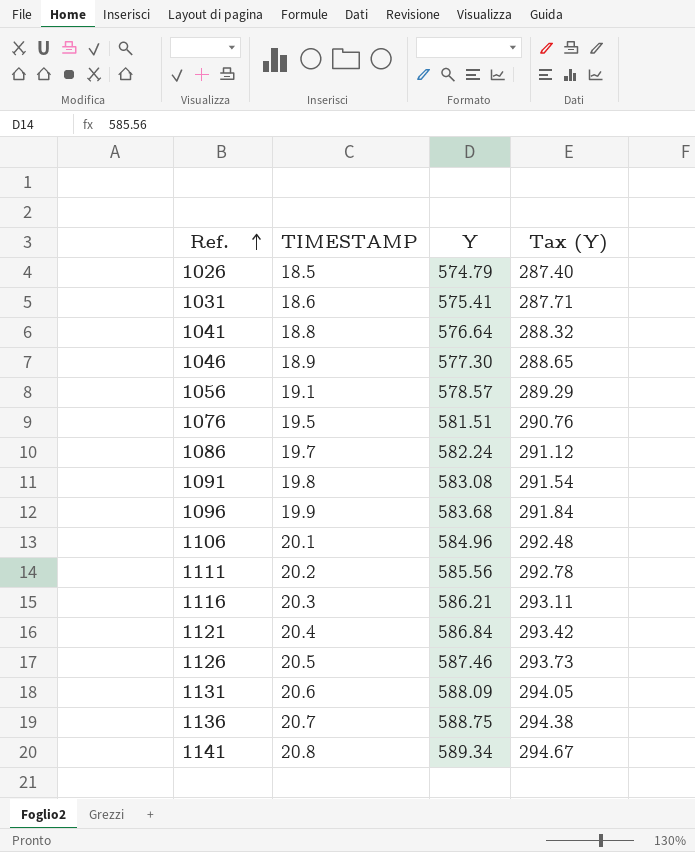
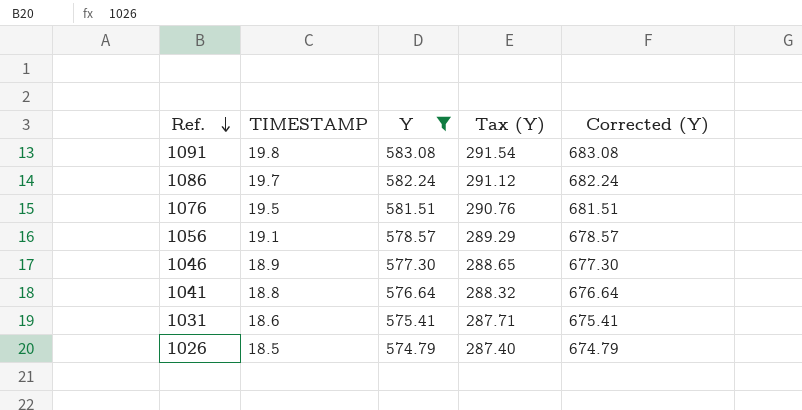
filter: none -> Y <= 583.08
row order: Ref. ascending -> Ref. descending
column Corrected (Y) | formula: none -> [Y] + 100

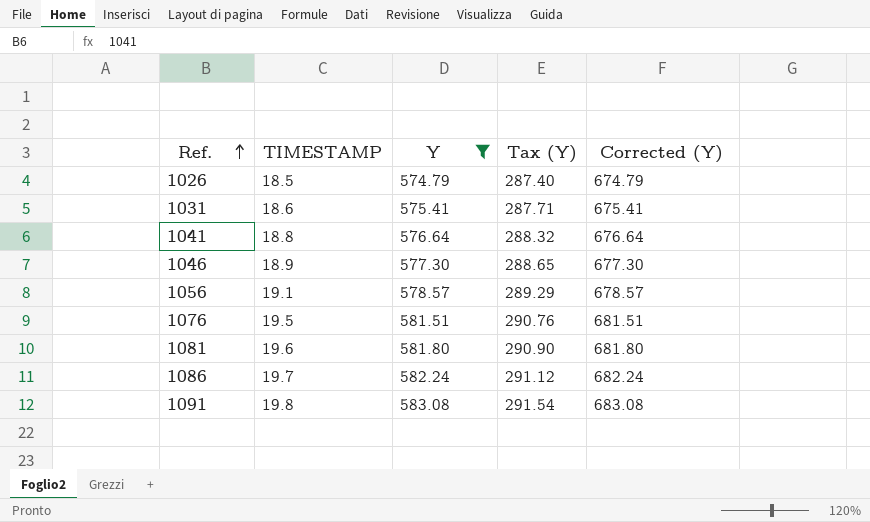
row order: Ref. descending -> Ref. ascending
row 1081: none -> 19.6 | 581.80 | 290.90 | 681.80

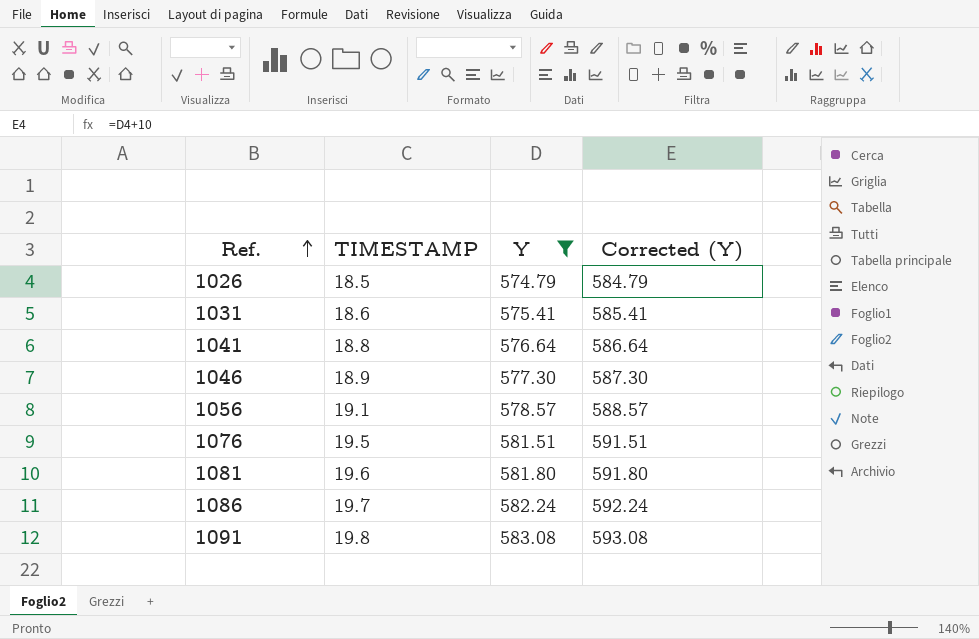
column Tax (Y) | formula: [Y] * 0.5 -> none
column Corrected (Y) | formula: [Y] + 100 -> [Y] + 10

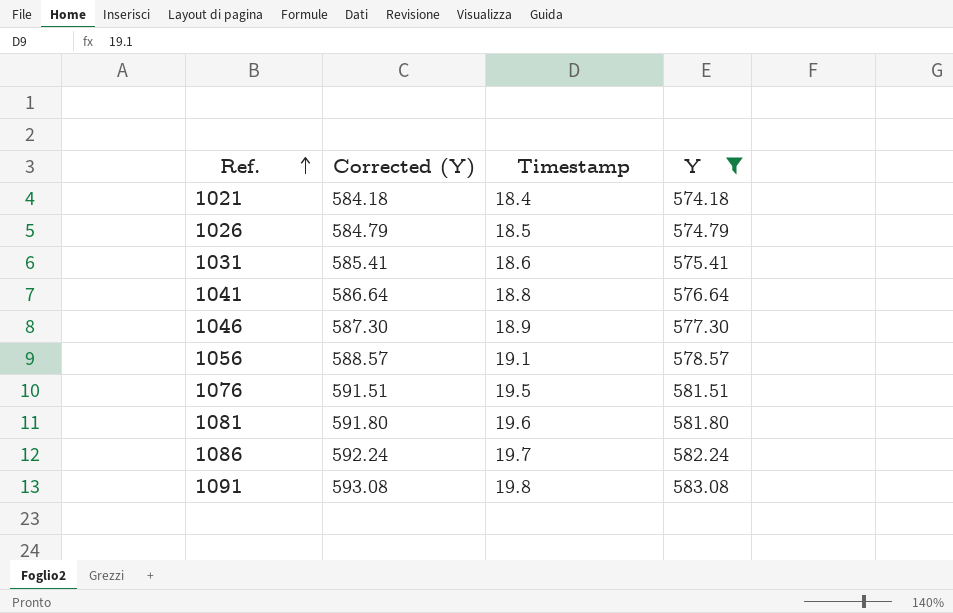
column Corrected (Y) | position: 4 -> 2
column name: TIMESTAMP -> Timestamp
row 1021: none -> 584.18 | 18.4 | 574.18

